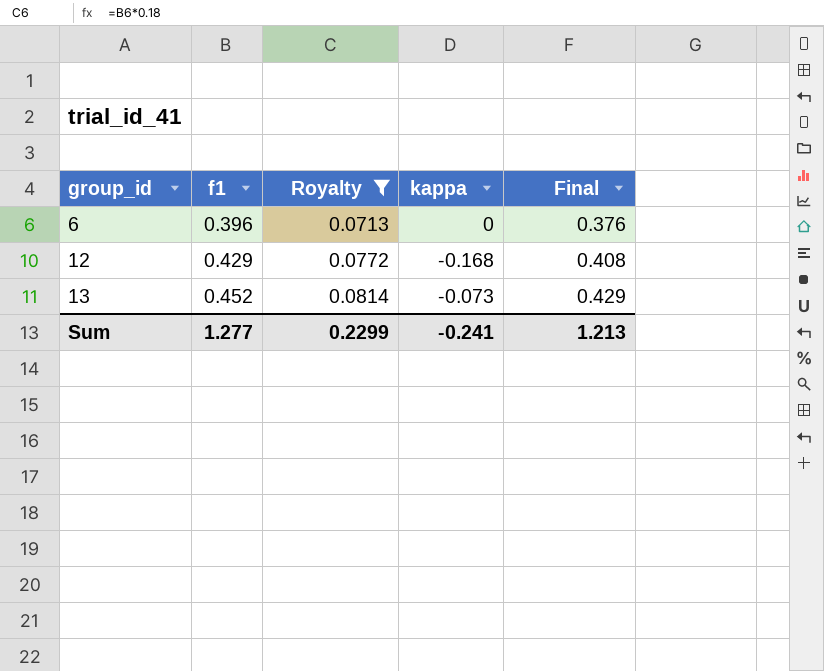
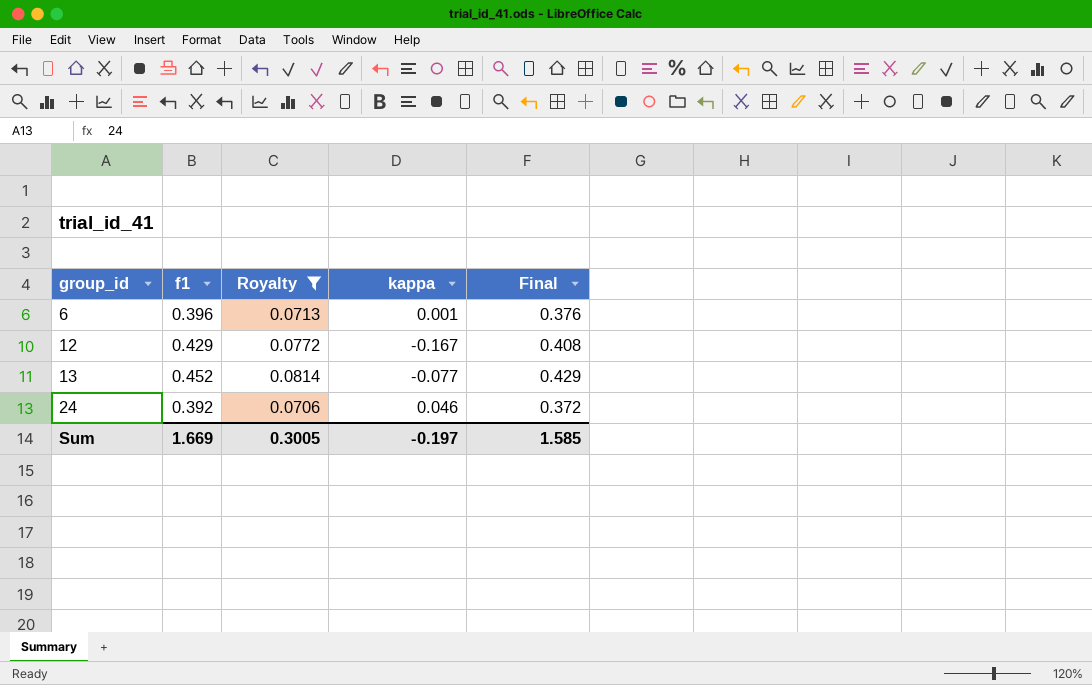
6 | kappa: 0 -> 0.001
12 | kappa: -0.168 -> -0.167
13 | kappa: -0.073 -> -0.077
row 24: none -> 0.392 | 0.0706 | 0.046 | 0.372
Sum | f1: 1.277 -> 1.669
Sum | Royalty: 0.2299 -> 0.3005
Sum | kappa: -0.241 -> -0.197
Sum | Final: 1.213 -> 1.585

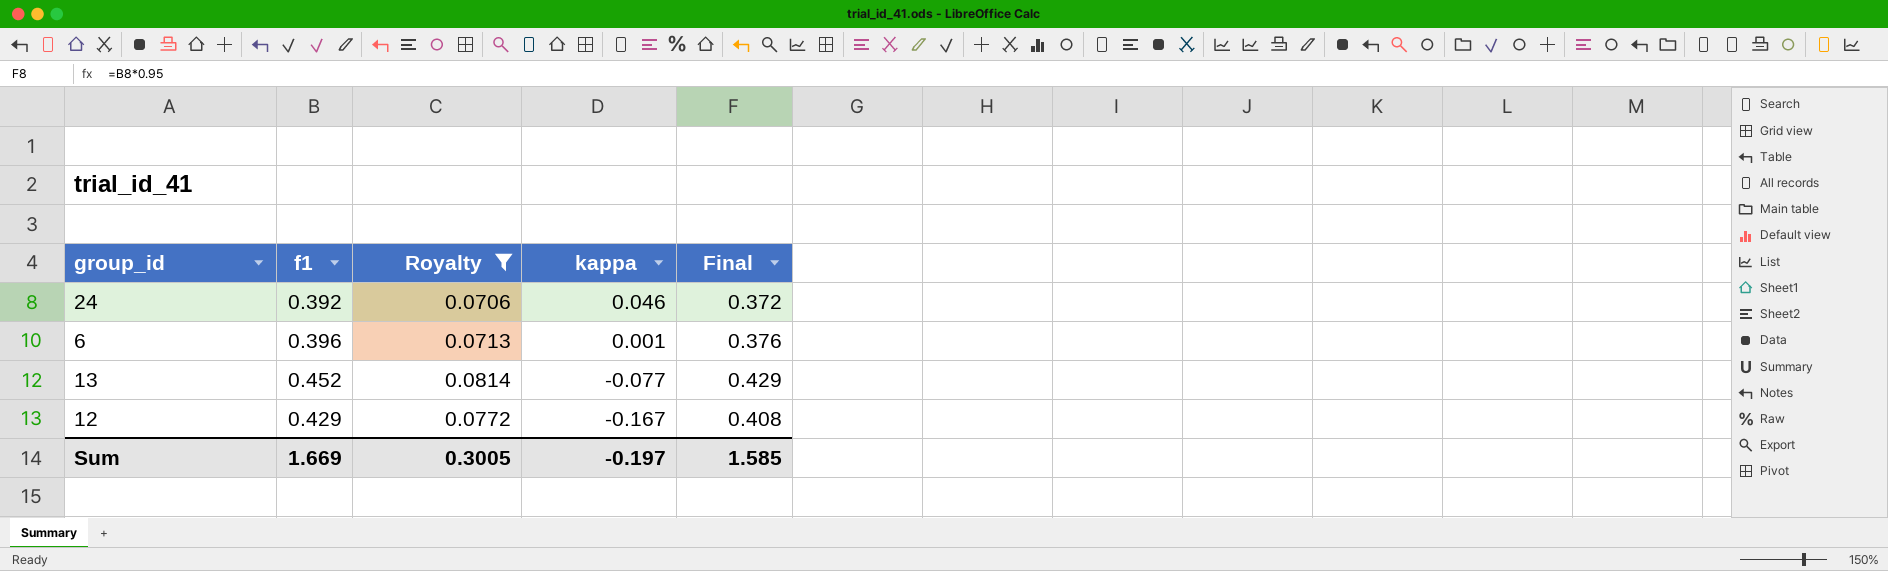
row order: group_id ascending -> kappa descending

